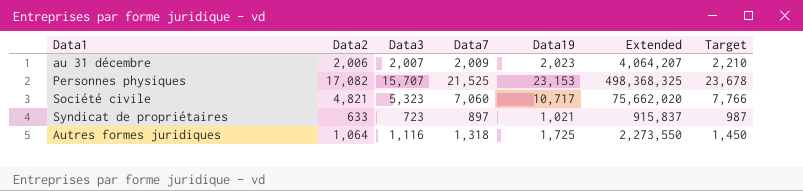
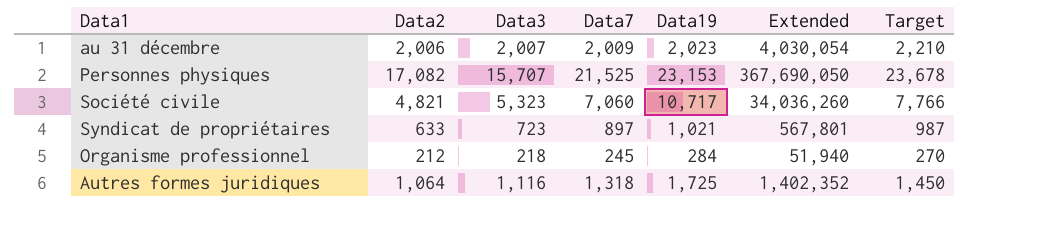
column Extended | formula: [Data7] * [Data19] -> [Data2] * [Data7]
row Organisme professionnel: none -> 212 | 218 | 245 | 284 | 51,940 | 270

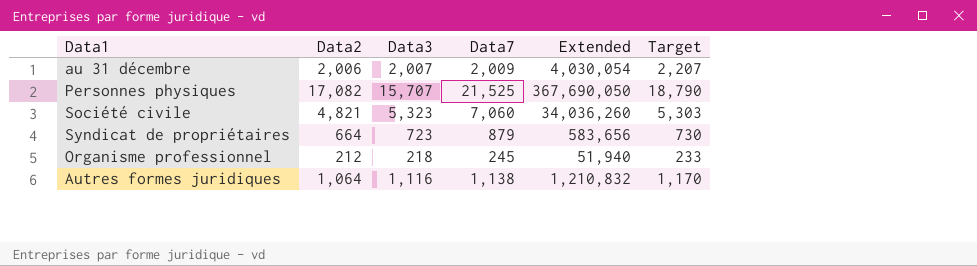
column Data19 | position: 5 -> none
column Target | formula: [Data7] * 1.1 -> [Data2] * 1.1
Syndicat de propriétaires | Data2: 633 -> 664
Syndicat de propriétaires | Data7: 897 -> 879
Syndicat de propriétaires | Extended: 567,801 -> 583,656
Autres formes juridiques | Data7: 1,318 -> 1,138
Autres formes juridiques | Extended: 1,402,352 -> 1,210,832

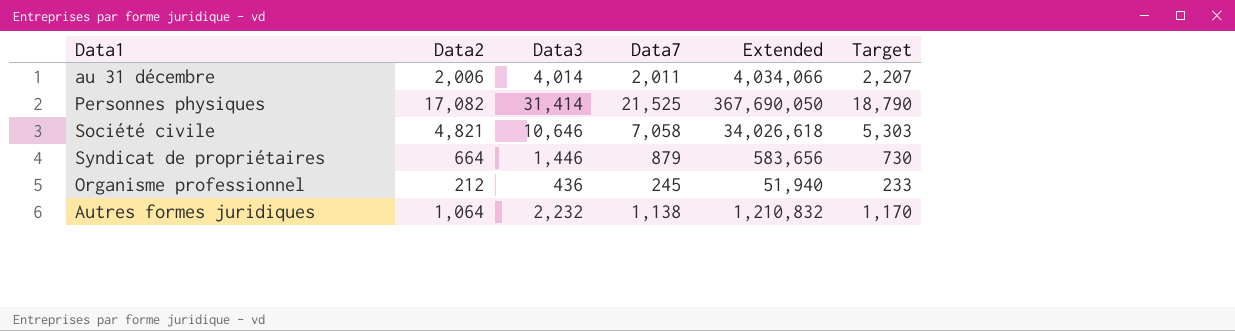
au 31 décembre | Data3: 2,007 -> 4,014
au 31 décembre | Data7: 2,009 -> 2,011
au 31 décembre | Extended: 4,030,054 -> 4,034,066
Personnes physiques | Data3: 15,707 -> 31,414
Société civile | Data3: 5,323 -> 10,646
Société civile | Data7: 7,060 -> 7,058
Société civile | Extended: 34,036,260 -> 34,026,618
Syndicat de propriétaires | Data3: 723 -> 1,446
Organisme professionnel | Data3: 218 -> 436
Autres formes juridiques | Data3: 1,116 -> 2,232

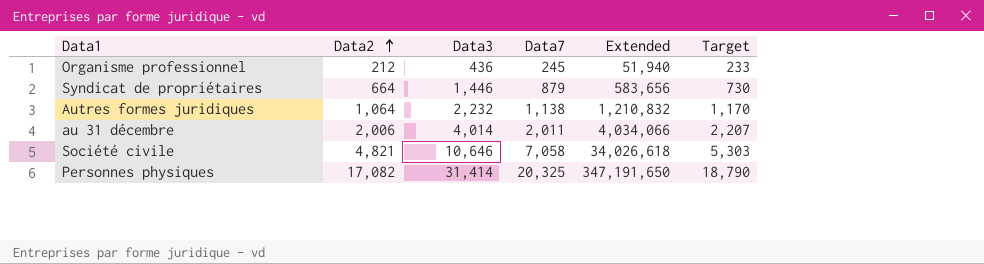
row order: none -> Data2 ascending
Personnes physiques | Data7: 21,525 -> 20,325
Personnes physiques | Extended: 367,690,050 -> 347,191,650

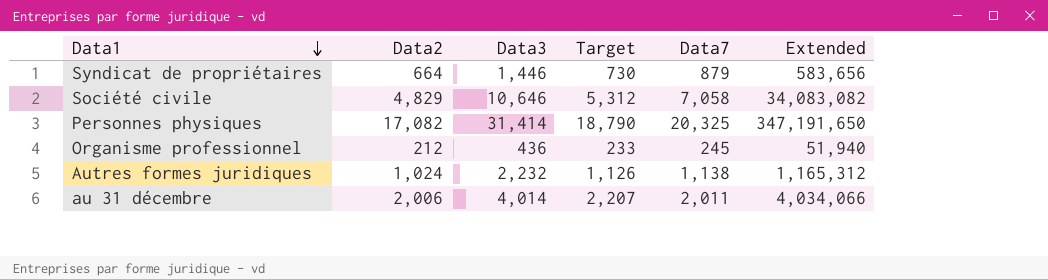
row order: Data2 ascending -> Data1 descending
column Target | position: 6 -> 4
Société civile | Data2: 4,821 -> 4,829
Société civile | Target: 5,303 -> 5,312
Société civile | Extended: 34,026,618 -> 34,083,082
Autres formes juridiques | Data2: 1,064 -> 1,024
Autres formes juridiques | Target: 1,170 -> 1,126
Autres formes juridiques | Extended: 1,210,832 -> 1,165,312

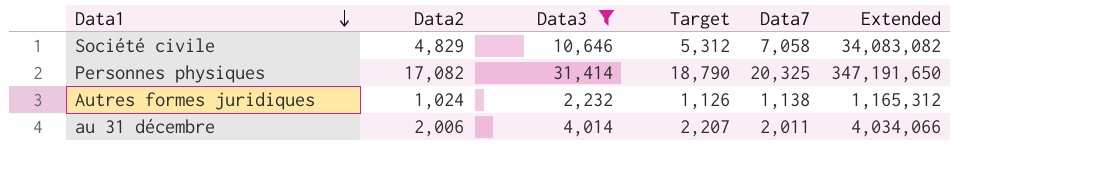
filter: none -> Data3 >= 2,232

